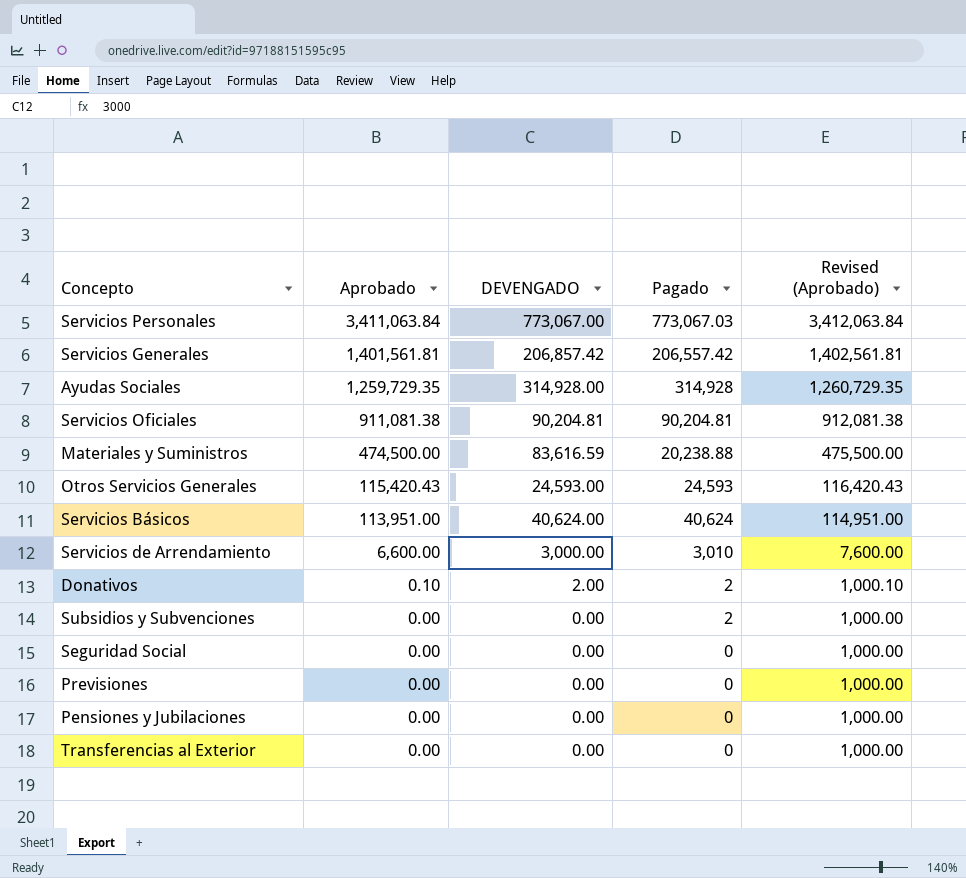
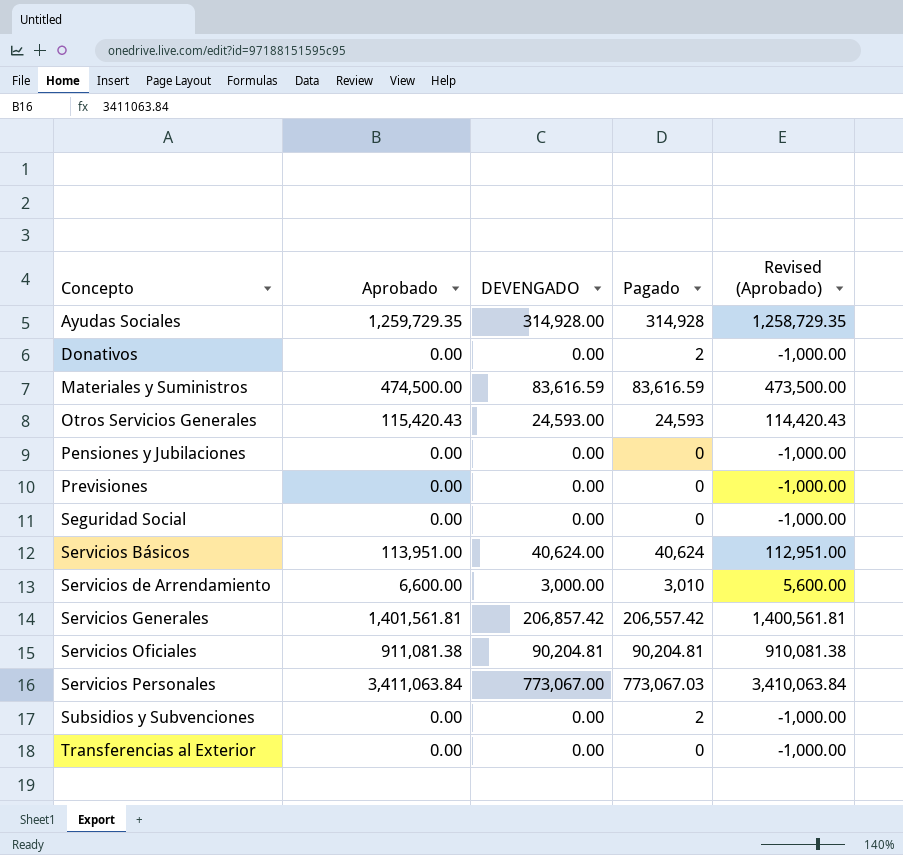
row order: Aprobado descending -> Concepto ascending
column Revised (Aprobado) | formula: [Aprobado] + 1000 -> [Aprobado] - 1000
Donativos | Aprobado: 0.10 -> 0.00
Donativos | DEVENGADO: 2.00 -> 0.00
Materiales y Suministros | Pagado: 20,238.88 -> 83,616.59

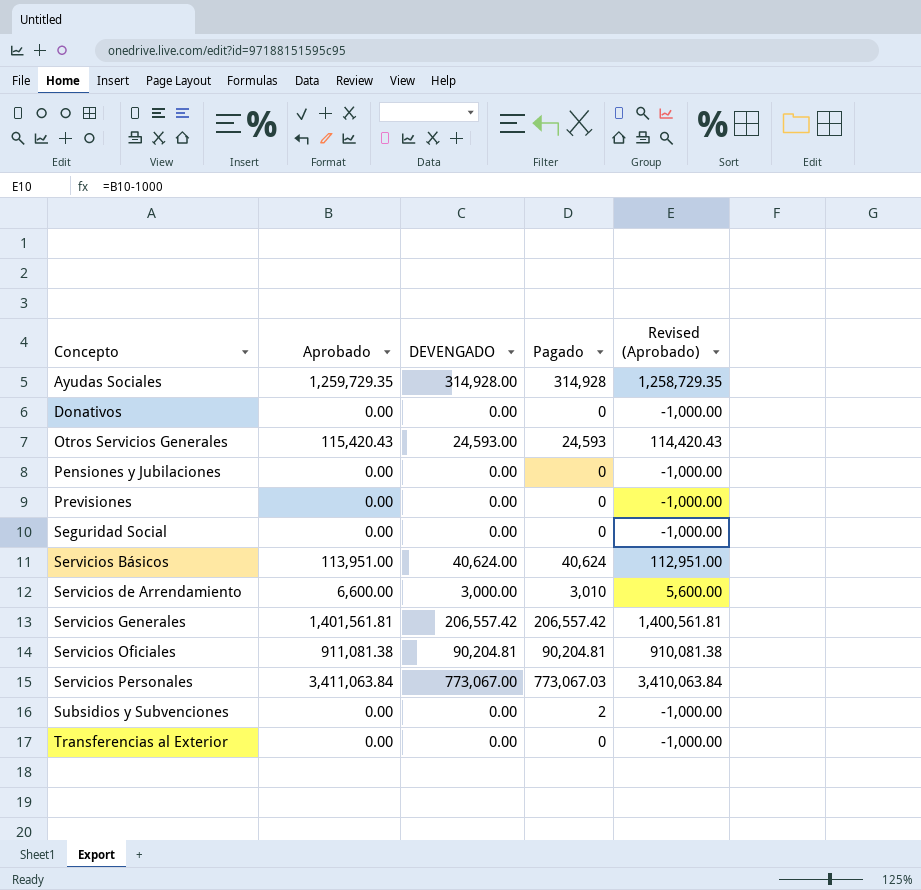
row Materiales y Suministros: 474,500.00 | 83,616.59 | 83,616.59 | 473,500.00 -> none
Donativos | Pagado: 2 -> 0
Servicios Generales | DEVENGADO: 206,857.42 -> 206,557.42

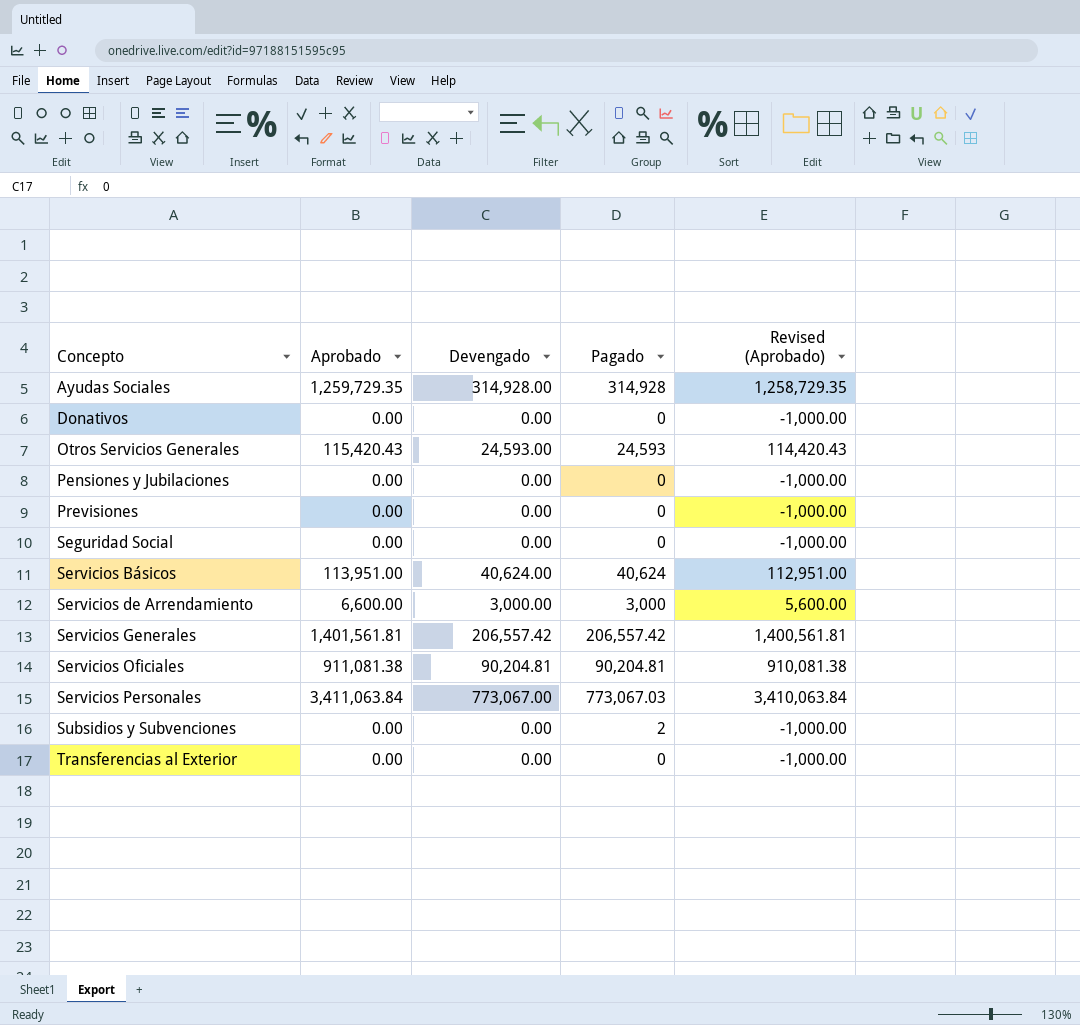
column name: DEVENGADO -> Devengado
Servicios de Arrendamiento | Pagado: 3,010 -> 3,000

